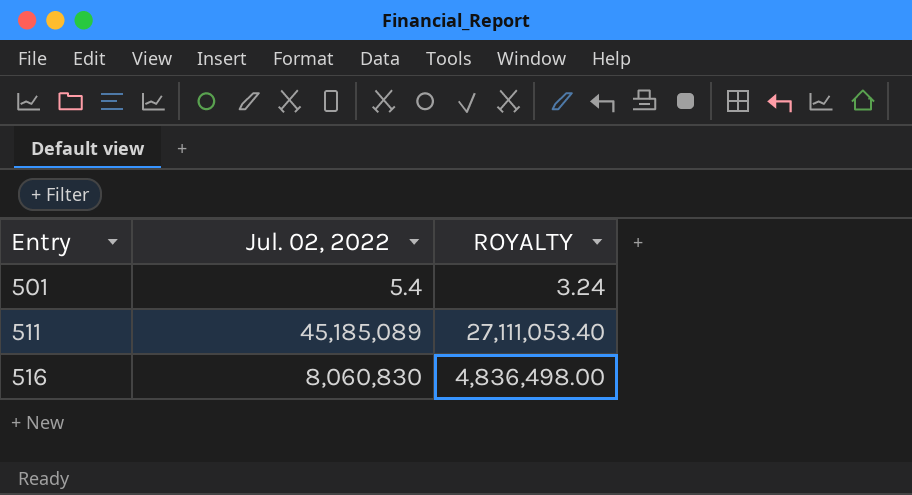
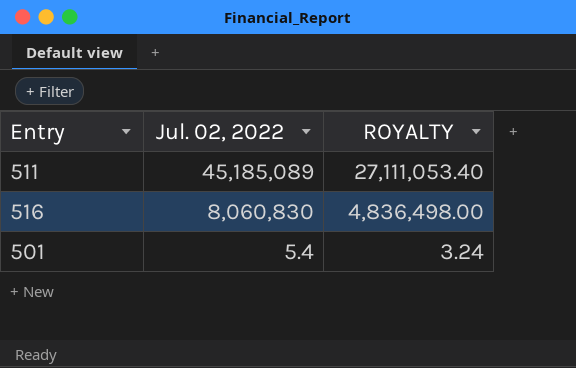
row order: Entry ascending -> Jul. 02, 2022 descending

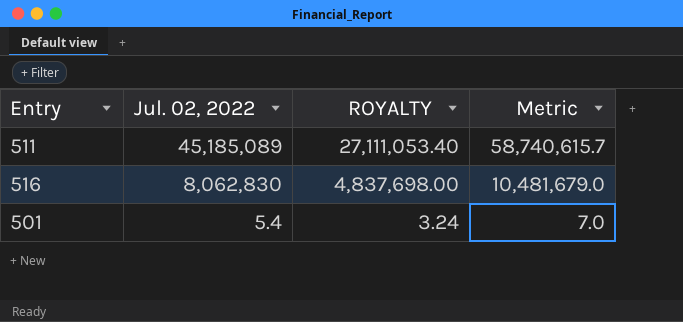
column Metric | formula: none -> [Jul. 02, 2022] * 1.3
516 | Jul. 02, 2022: 8,060,830 -> 8,062,830
516 | ROYALTY: 4,836,498.00 -> 4,837,698.00

